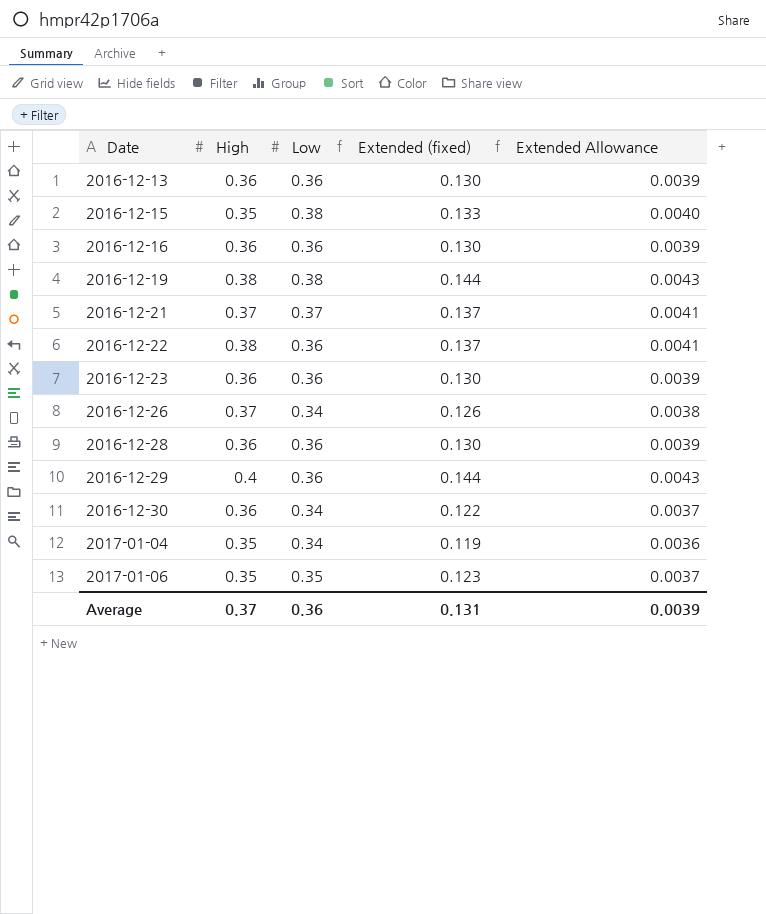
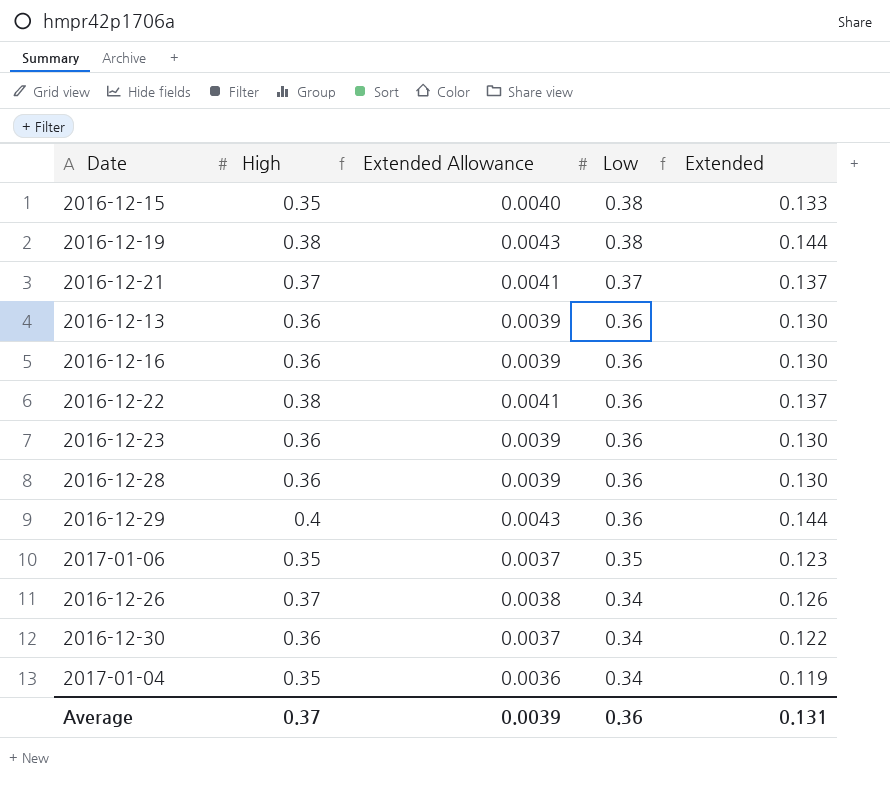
row order: Date ascending -> Low descending
column Extended Allowance | position: 5 -> 3
column name: Extended (fixed) -> Extended

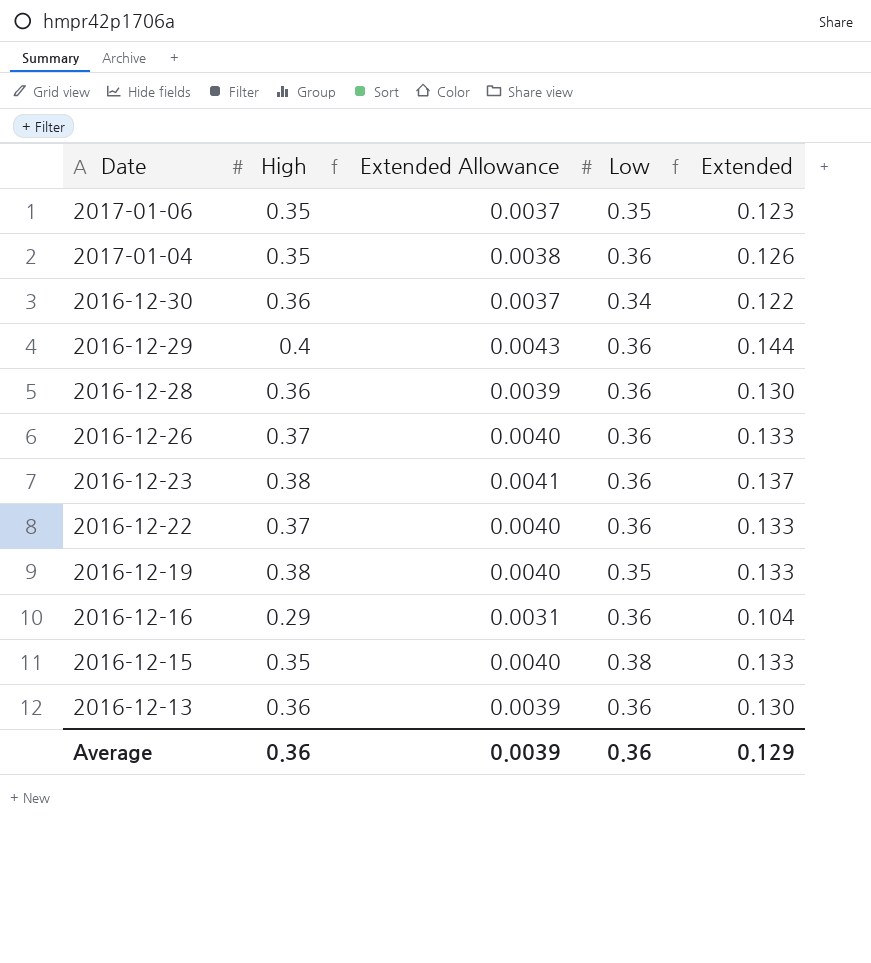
row order: Low descending -> Date descending
row 2016-12-21: 0.37 | 0.0041 | 0.37 | 0.137 -> none
2017-01-04 | Extended Allowance: 0.0036 -> 0.0038
2017-01-04 | Low: 0.34 -> 0.36
2017-01-04 | Extended: 0.119 -> 0.126
2016-12-26 | Extended Allowance: 0.0038 -> 0.0040
2016-12-26 | Low: 0.34 -> 0.36
2016-12-26 | Extended: 0.126 -> 0.133
2016-12-23 | High: 0.36 -> 0.38
2016-12-23 | Extended Allowance: 0.0039 -> 0.0041
2016-12-23 | Extended: 0.130 -> 0.137
2016-12-22 | High: 0.38 -> 0.37
2016-12-22 | Extended Allowance: 0.0041 -> 0.0040
2016-12-22 | Extended: 0.137 -> 0.133
2016-12-19 | Extended Allowance: 0.0043 -> 0.0040
2016-12-19 | Low: 0.38 -> 0.35
2016-12-19 | Extended: 0.144 -> 0.133
2016-12-16 | High: 0.36 -> 0.29
2016-12-16 | Extended Allowance: 0.0039 -> 0.0031
2016-12-16 | Extended: 0.130 -> 0.104
Average | High: 0.37 -> 0.36
Average | Extended: 0.131 -> 0.129

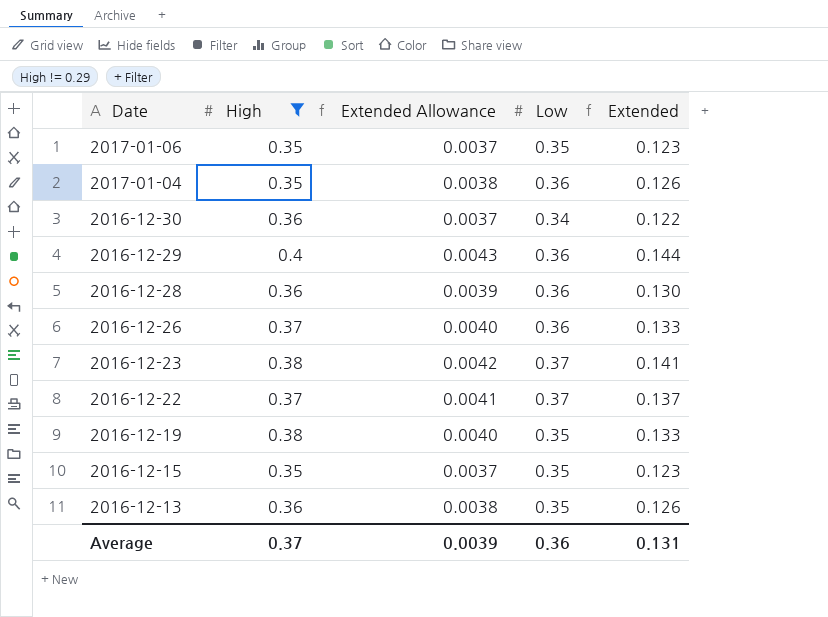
filter: none -> High != 0.29
2016-12-23 | Extended Allowance: 0.0041 -> 0.0042
2016-12-23 | Low: 0.36 -> 0.37
2016-12-23 | Extended: 0.137 -> 0.141
2016-12-22 | Extended Allowance: 0.0040 -> 0.0041
2016-12-22 | Low: 0.36 -> 0.37
2016-12-22 | Extended: 0.133 -> 0.137
2016-12-15 | Extended Allowance: 0.0040 -> 0.0037
2016-12-15 | Low: 0.38 -> 0.35
2016-12-15 | Extended: 0.133 -> 0.123
2016-12-13 | Extended Allowance: 0.0039 -> 0.0038
2016-12-13 | Low: 0.36 -> 0.35
2016-12-13 | Extended: 0.130 -> 0.126
Average | High: 0.36 -> 0.37
Average | Extended: 0.129 -> 0.131

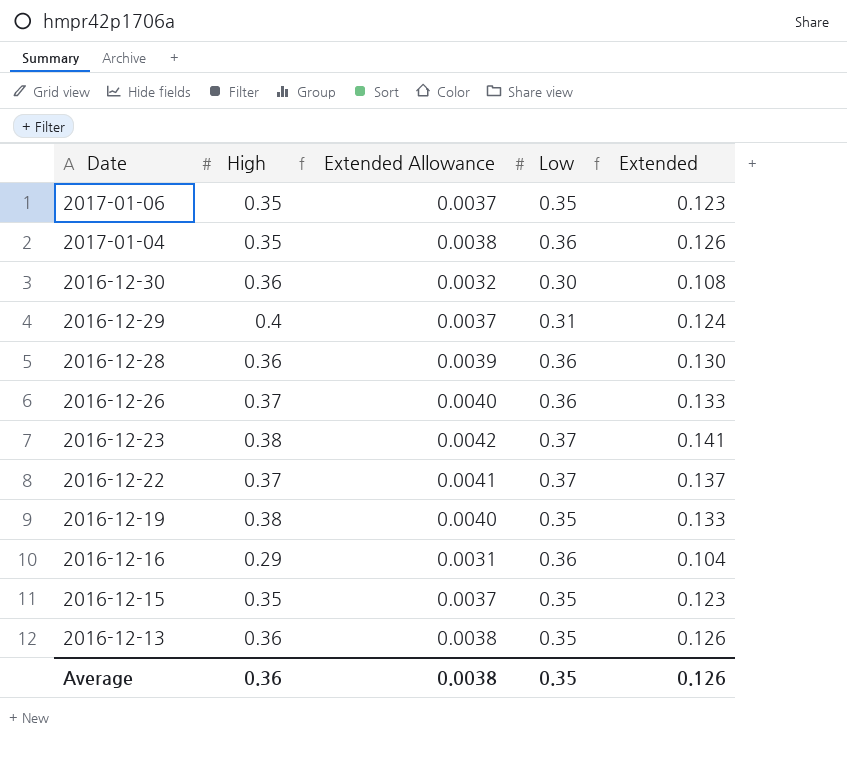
filter: High != 0.29 -> none
2016-12-30 | Extended Allowance: 0.0037 -> 0.0032
2016-12-30 | Low: 0.34 -> 0.30
2016-12-30 | Extended: 0.122 -> 0.108
2016-12-29 | Extended Allowance: 0.0043 -> 0.0037
2016-12-29 | Low: 0.36 -> 0.31
2016-12-29 | Extended: 0.144 -> 0.124
Average | High: 0.37 -> 0.36
Average | Extended Allowance: 0.0039 -> 0.0038
Average | Low: 0.36 -> 0.35
Average | Extended: 0.131 -> 0.126

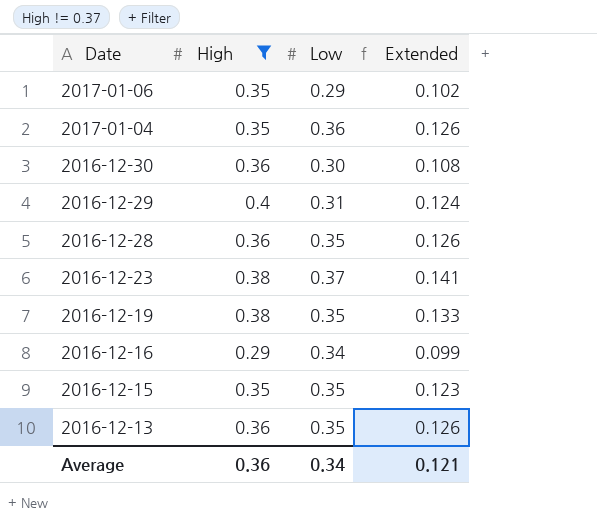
filter: none -> High != 0.37
column Extended Allowance | formula: [Extended] * 0.03 -> none
2017-01-06 | Low: 0.35 -> 0.29
2017-01-06 | Extended: 0.123 -> 0.102
2016-12-28 | Low: 0.36 -> 0.35
2016-12-28 | Extended: 0.130 -> 0.126
2016-12-16 | Low: 0.36 -> 0.34
2016-12-16 | Extended: 0.104 -> 0.099
Average | Low: 0.35 -> 0.34
Average | Extended: 0.126 -> 0.121

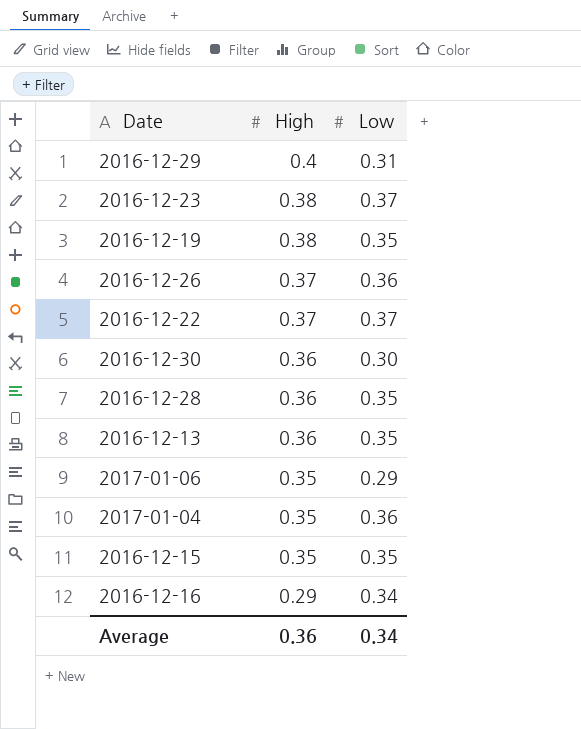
filter: High != 0.37 -> none
row order: Date descending -> High descending
column Extended | formula: [High] * [Low] -> none

